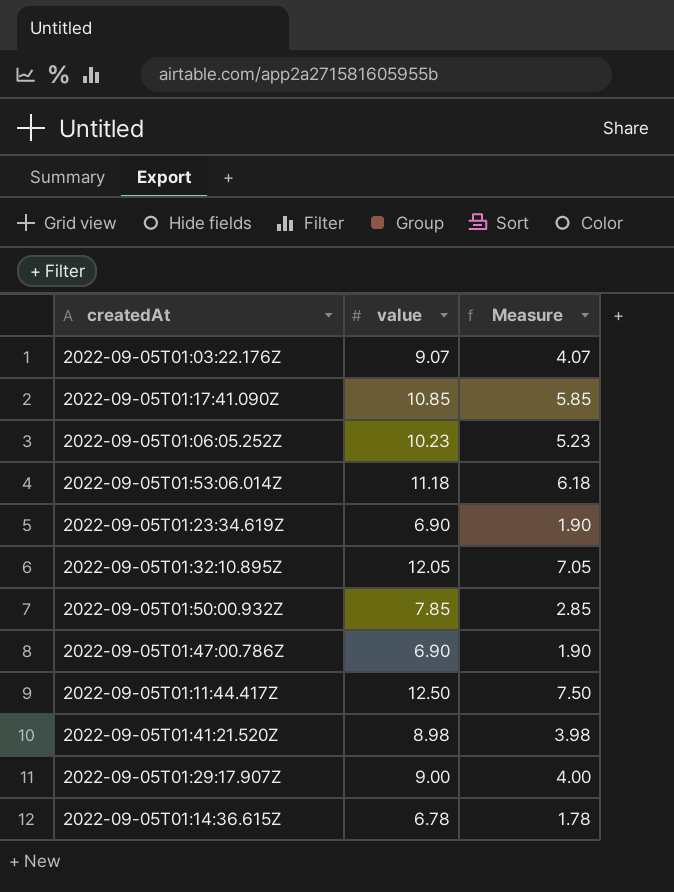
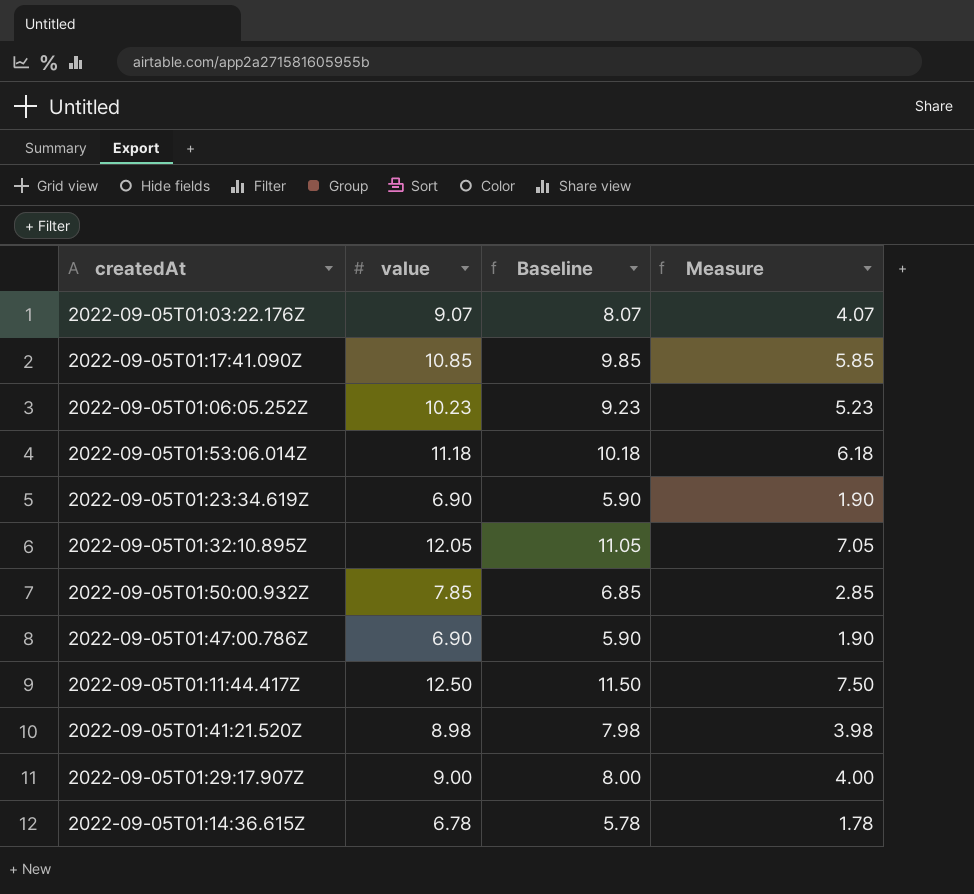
column Baseline | formula: none -> [value] - 1

